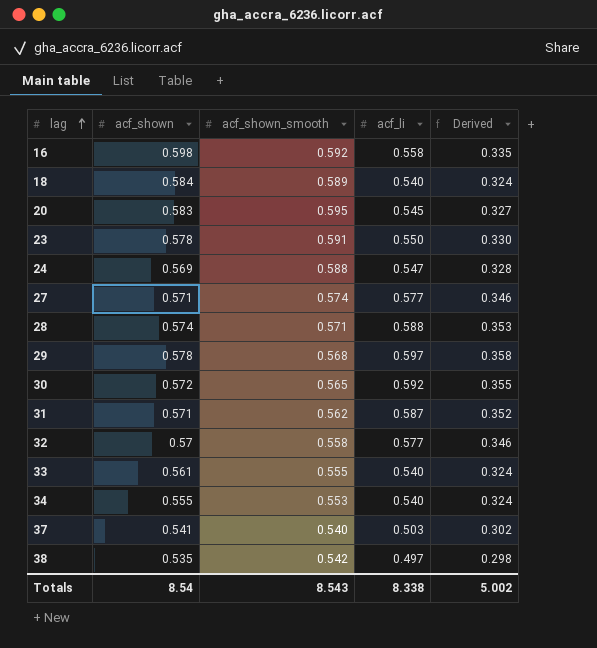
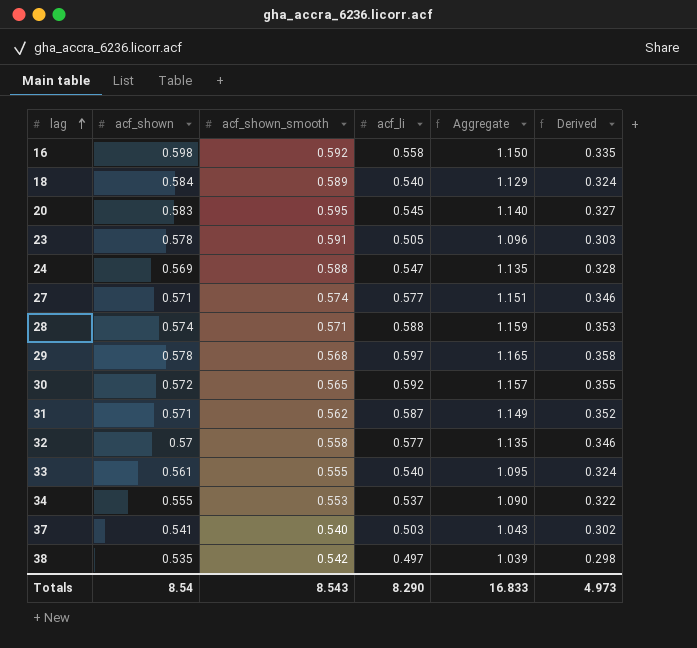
column Aggregate | formula: none -> [acf_shown_smooth] + [acf_li]
23 | acf_li: 0.550 -> 0.505
23 | Derived: 0.330 -> 0.303
34 | acf_li: 0.540 -> 0.537
34 | Derived: 0.324 -> 0.322
Totals | acf_li: 8.338 -> 8.290
Totals | Derived: 5.002 -> 4.973

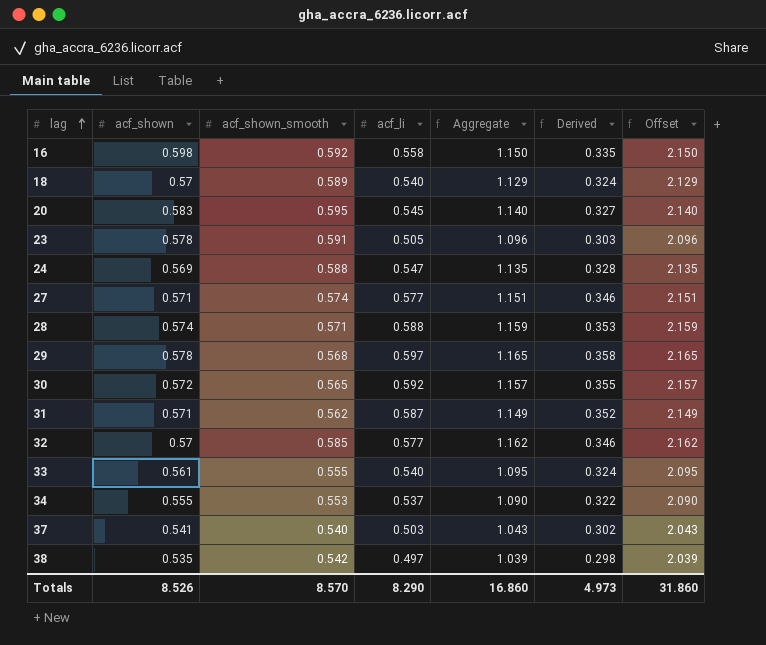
column Offset | formula: none -> [Aggregate] + 1
18 | acf_shown: 0.584 -> 0.57
32 | acf_shown_smooth: 0.558 -> 0.585
32 | Aggregate: 1.135 -> 1.162
Totals | acf_shown: 8.54 -> 8.526
Totals | acf_shown_smooth: 8.543 -> 8.570
Totals | Aggregate: 16.833 -> 16.860

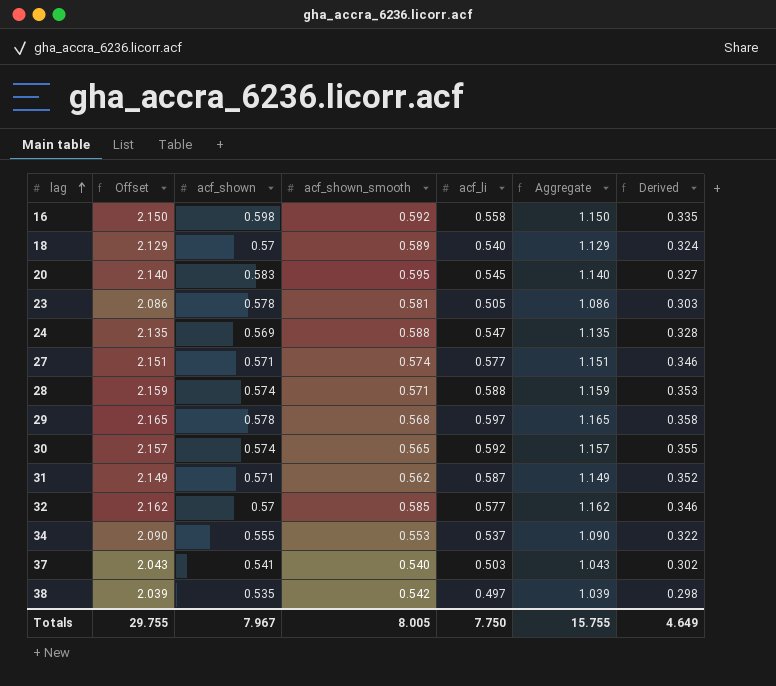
column Offset | position: 7 -> 2
row 33: 0.561 | 0.555 | 0.540 | 1.095 | 0.324 | 2.095 -> none
23 | Offset: 2.096 -> 2.086
23 | acf_shown_smooth: 0.591 -> 0.581
23 | Aggregate: 1.096 -> 1.086
30 | acf_shown: 0.572 -> 0.574
Totals | Offset: 31.860 -> 29.755
Totals | acf_shown: 8.526 -> 7.967
Totals | acf_shown_smooth: 8.570 -> 8.005
Totals | acf_li: 8.290 -> 7.750
Totals | Aggregate: 16.860 -> 15.755
Totals | Derived: 4.973 -> 4.649

